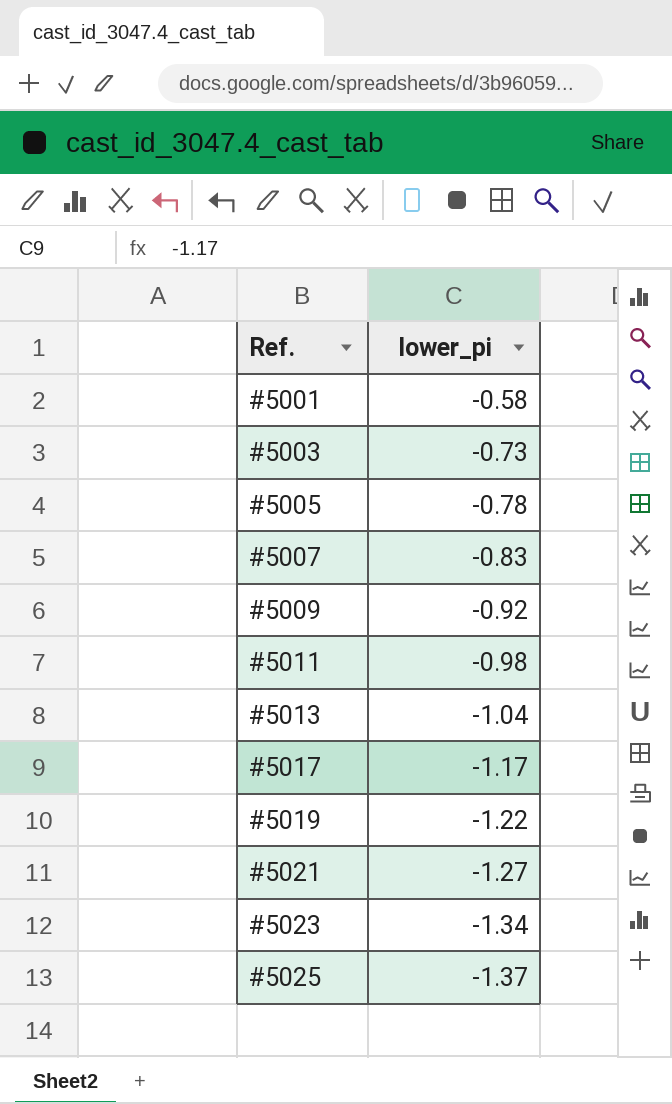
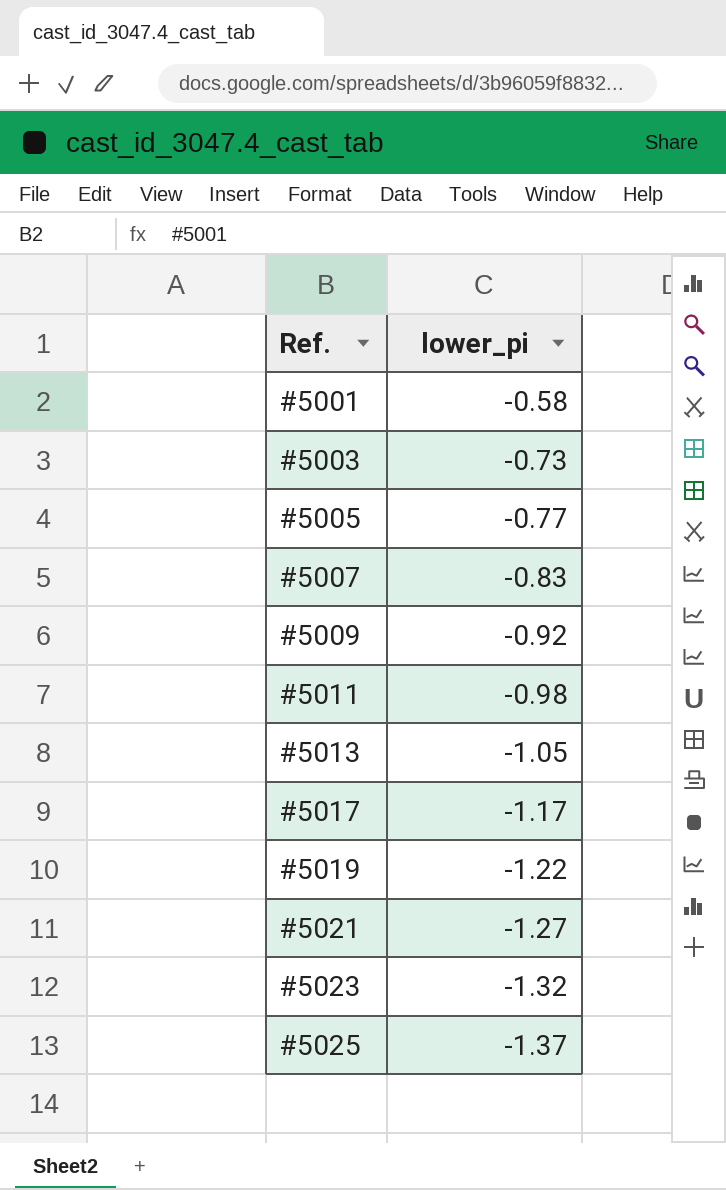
#5005 | lower_pi: -0.78 -> -0.77
#5013 | lower_pi: -1.04 -> -1.05
#5023 | lower_pi: -1.34 -> -1.32

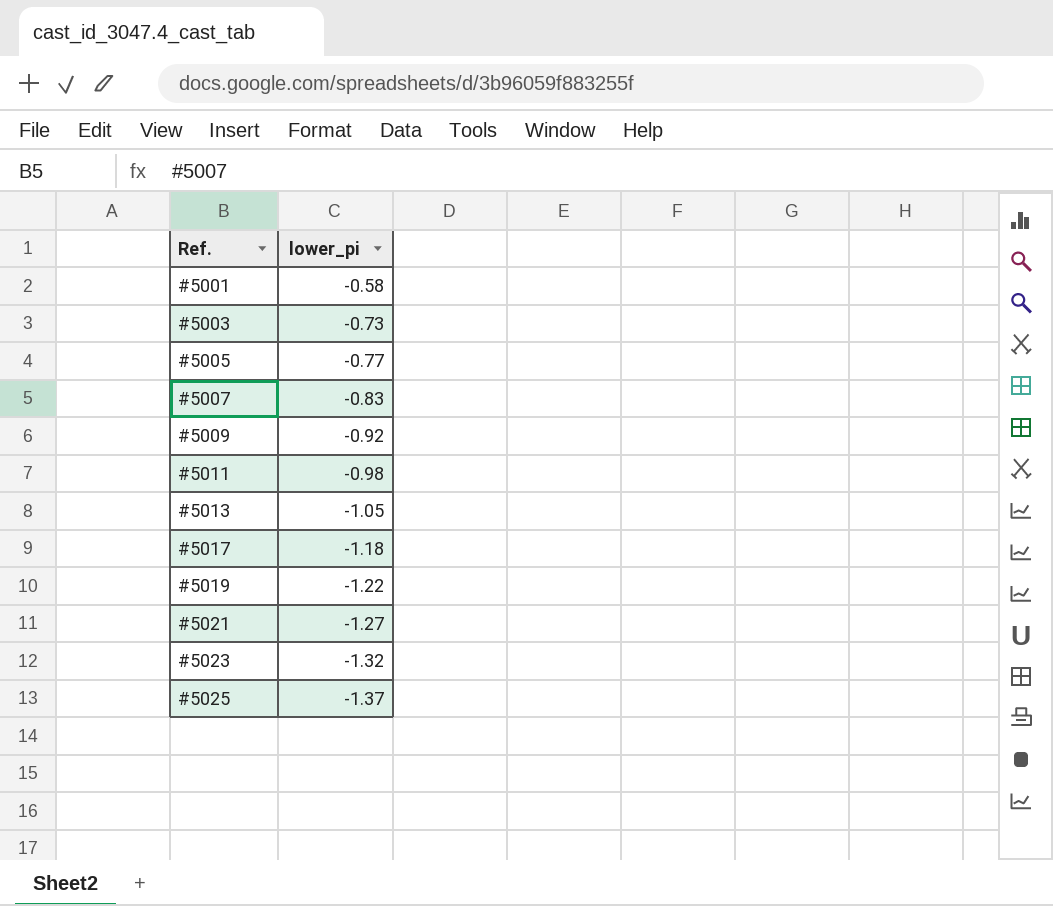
#5017 | lower_pi: -1.17 -> -1.18

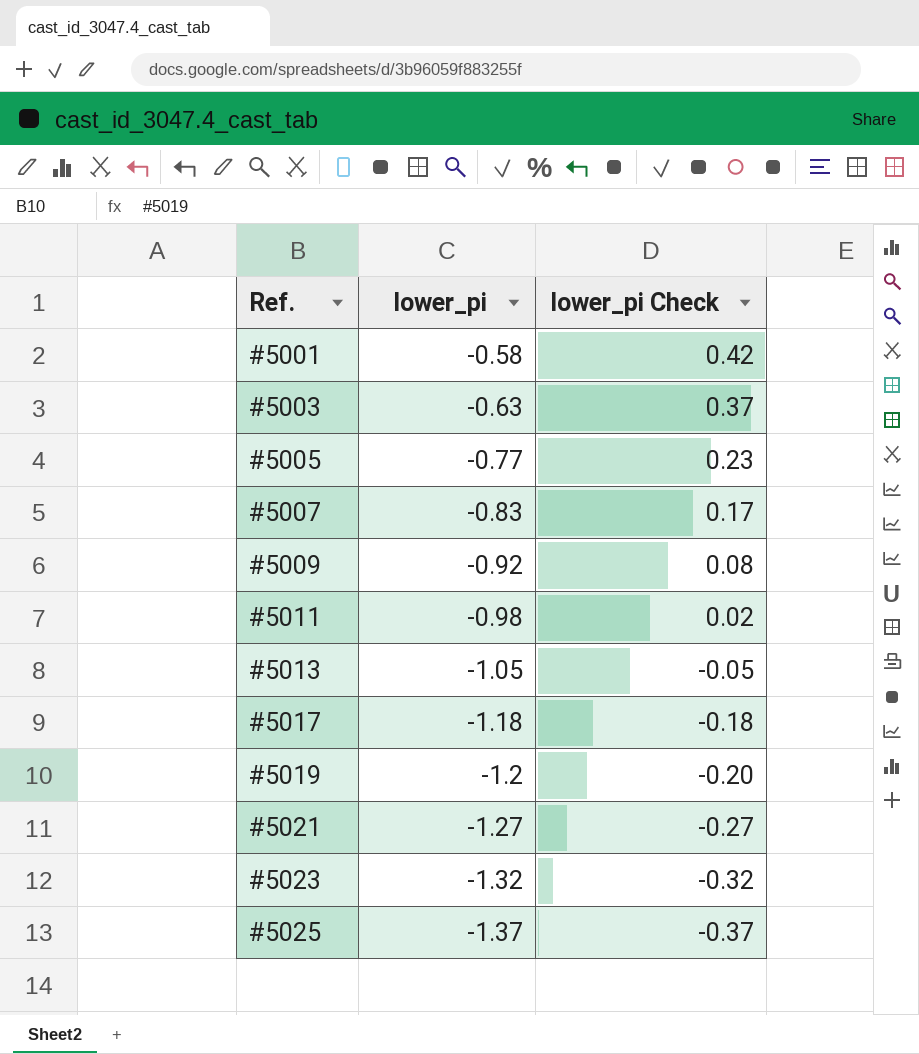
column lower_pi Check | formula: none -> [lower_pi] + 1
#5003 | lower_pi: -0.73 -> -0.63
#5019 | lower_pi: -1.22 -> -1.2

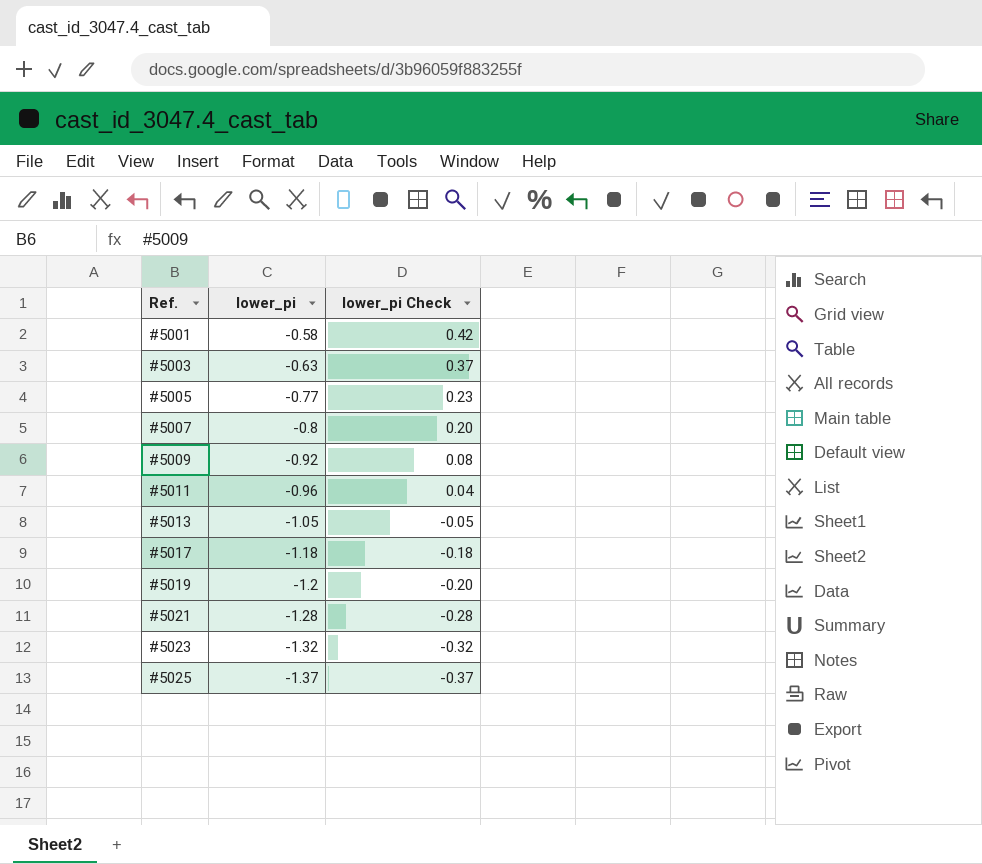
#5007 | lower_pi: -0.83 -> -0.8
#5007 | lower_pi Check: 0.17 -> 0.20
#5011 | lower_pi: -0.98 -> -0.96
#5011 | lower_pi Check: 0.02 -> 0.04
#5021 | lower_pi: -1.27 -> -1.28
#5021 | lower_pi Check: -0.27 -> -0.28

